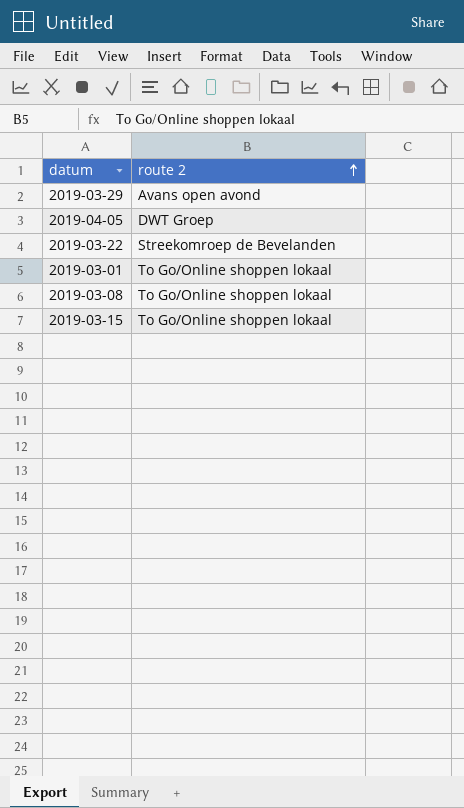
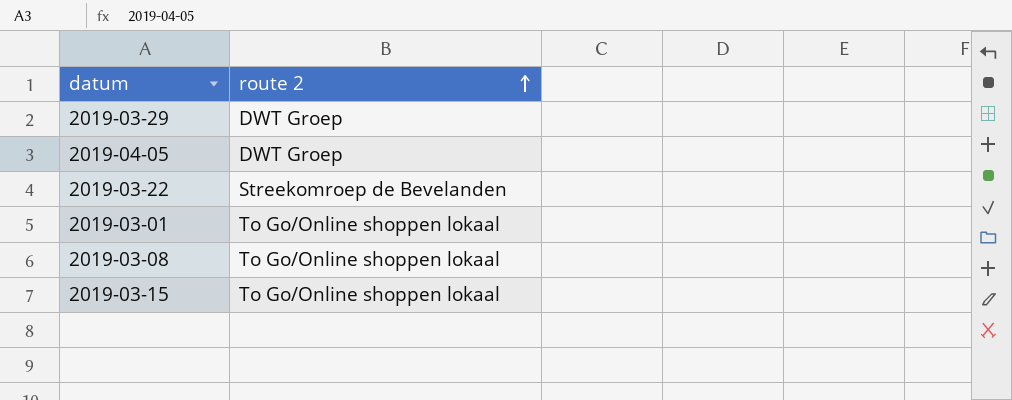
2019-03-29 | route 2: Avans open avond -> DWT Groep

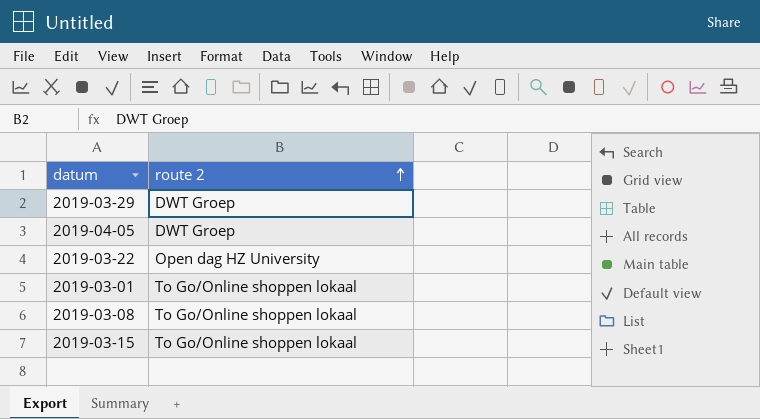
2019-03-22 | route 2: Streekomroep de Bevelanden -> Open dag HZ University

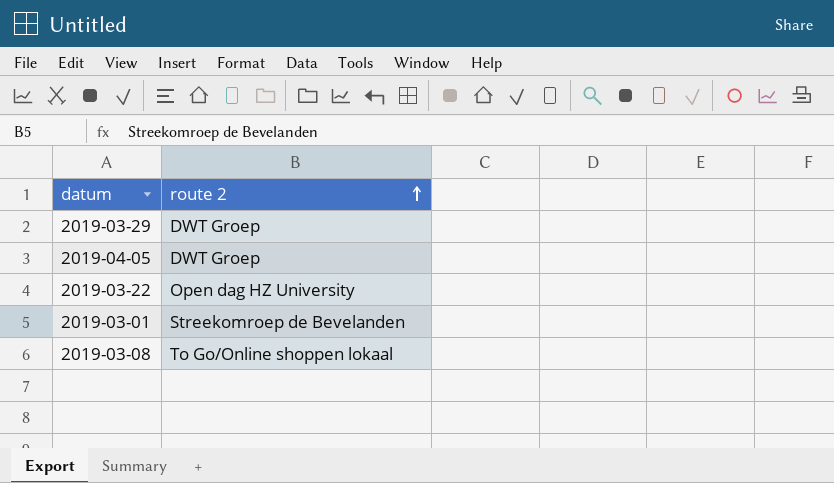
row 2019-03-15: To Go/Online shoppen lokaal -> none
2019-03-01 | route 2: To Go/Online shoppen lokaal -> Streekomroep de Bevelanden

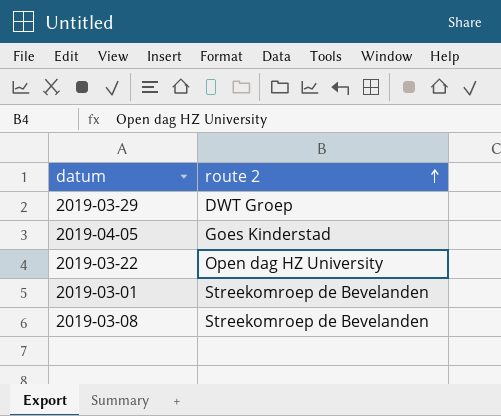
2019-04-05 | route 2: DWT Groep -> Goes Kinderstad
2019-03-08 | route 2: To Go/Online shoppen lokaal -> Streekomroep de Bevelanden

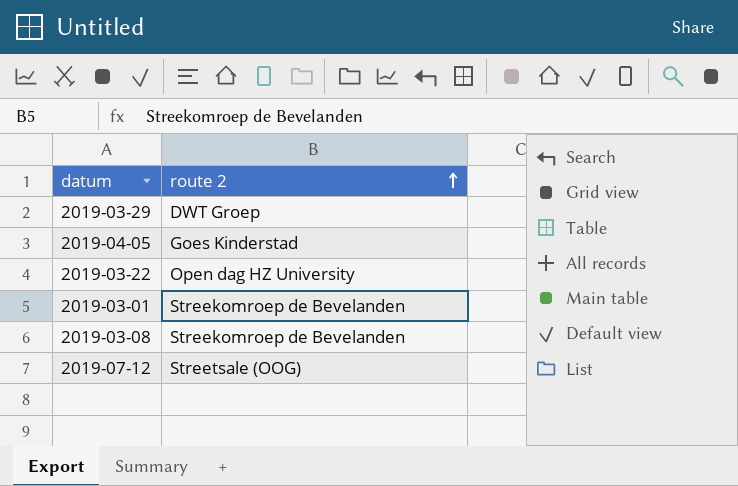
row 2019-07-12: none -> Streetsale (OOG)

